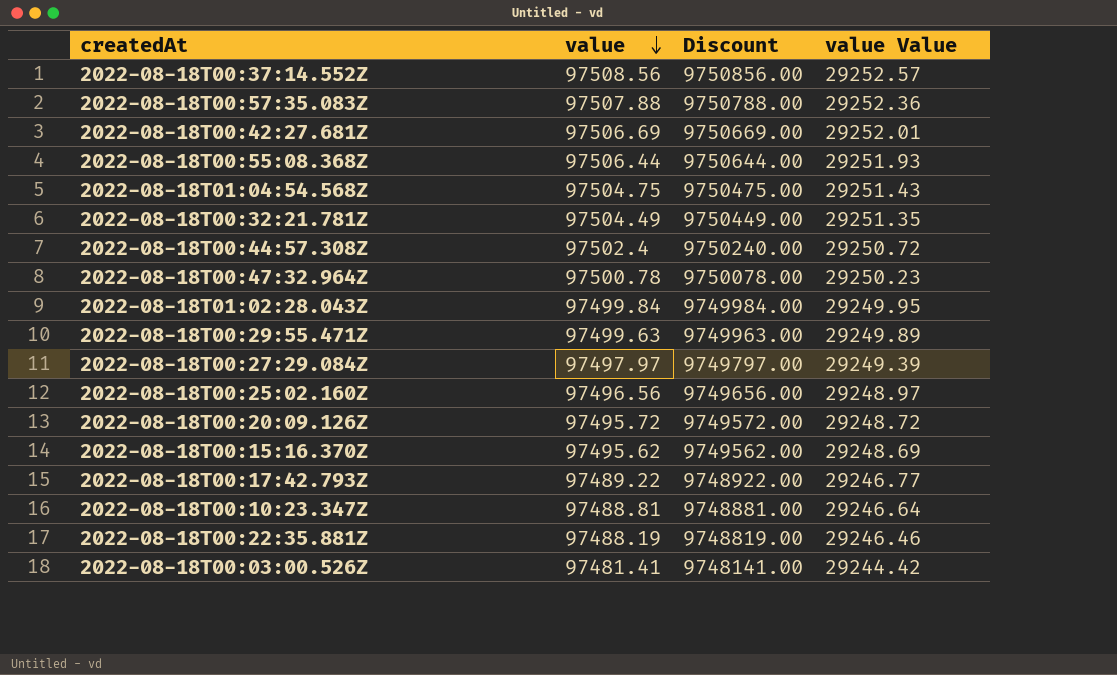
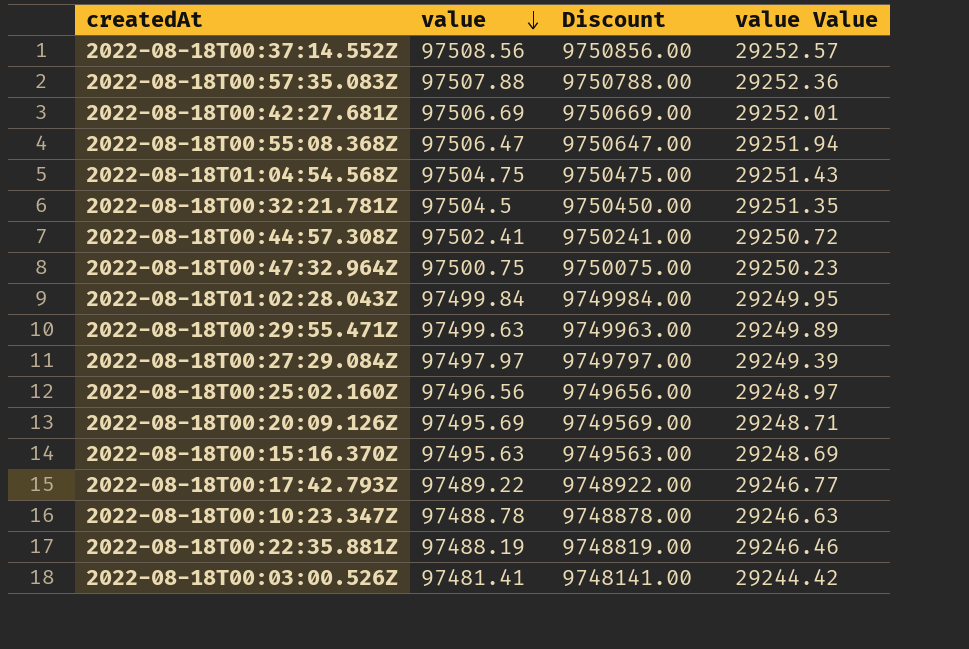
2022-08-18T00:55:08.368Z | value: 97506.44 -> 97506.47
2022-08-18T00:55:08.368Z | Discount: 9750644.00 -> 9750647.00
2022-08-18T00:55:08.368Z | value Value: 29251.93 -> 29251.94
2022-08-18T00:32:21.781Z | value: 97504.49 -> 97504.5
2022-08-18T00:32:21.781Z | Discount: 9750449.00 -> 9750450.00
2022-08-18T00:44:57.308Z | value: 97502.4 -> 97502.41
2022-08-18T00:44:57.308Z | Discount: 9750240.00 -> 9750241.00
2022-08-18T00:47:32.964Z | value: 97500.78 -> 97500.75
2022-08-18T00:47:32.964Z | Discount: 9750078.00 -> 9750075.00
2022-08-18T00:20:09.126Z | value: 97495.72 -> 97495.69
2022-08-18T00:20:09.126Z | Discount: 9749572.00 -> 9749569.00
2022-08-18T00:20:09.126Z | value Value: 29248.72 -> 29248.71
2022-08-18T00:15:16.370Z | value: 97495.62 -> 97495.63
2022-08-18T00:15:16.370Z | Discount: 9749562.00 -> 9749563.00
2022-08-18T00:10:23.347Z | value: 97488.81 -> 97488.78
2022-08-18T00:10:23.347Z | Discount: 9748881.00 -> 9748878.00
2022-08-18T00:10:23.347Z | value Value: 29246.64 -> 29246.63

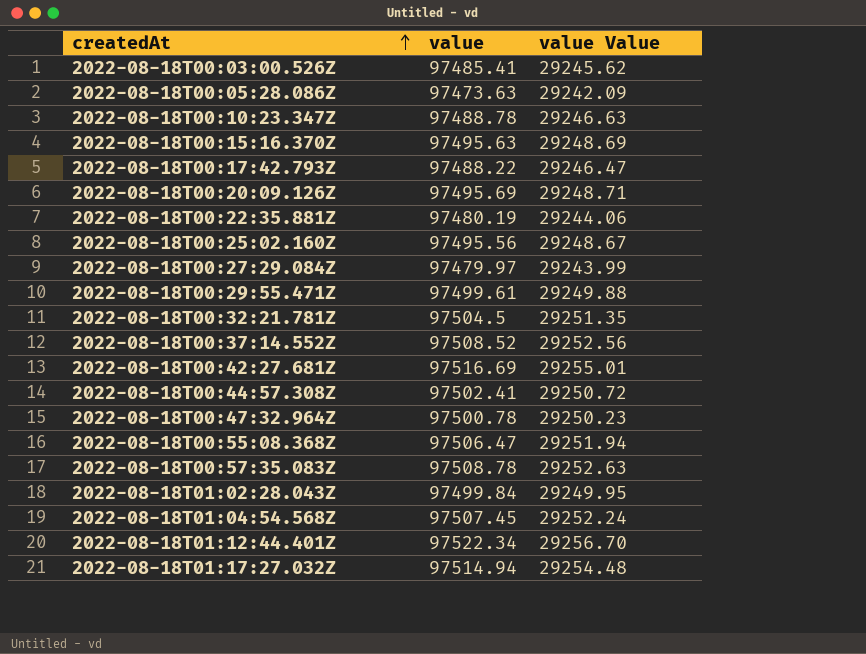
row order: value descending -> createdAt ascending
column Discount | formula: [value] * 100 -> none
2022-08-18T00:03:00.526Z | value: 97481.41 -> 97485.41
2022-08-18T00:03:00.526Z | value Value: 29244.42 -> 29245.62
row 2022-08-18T00:05:28.086Z: none -> 97473.63 | 29242.09
2022-08-18T00:17:42.793Z | value: 97489.22 -> 97488.22
2022-08-18T00:17:42.793Z | value Value: 29246.77 -> 29246.47
2022-08-18T00:22:35.881Z | value: 97488.19 -> 97480.19
2022-08-18T00:22:35.881Z | value Value: 29246.46 -> 29244.06
2022-08-18T00:25:02.160Z | value: 97496.56 -> 97495.56
2022-08-18T00:25:02.160Z | value Value: 29248.97 -> 29248.67
2022-08-18T00:27:29.084Z | value: 97497.97 -> 97479.97
2022-08-18T00:27:29.084Z | value Value: 29249.39 -> 29243.99
2022-08-18T00:29:55.471Z | value: 97499.63 -> 97499.61
2022-08-18T00:29:55.471Z | value Value: 29249.89 -> 29249.88
2022-08-18T00:37:14.552Z | value: 97508.56 -> 97508.52
2022-08-18T00:37:14.552Z | value Value: 29252.57 -> 29252.56
2022-08-18T00:42:27.681Z | value: 97506.69 -> 97516.69
2022-08-18T00:42:27.681Z | value Value: 29252.01 -> 29255.01
2022-08-18T00:47:32.964Z | value: 97500.75 -> 97500.78
2022-08-18T00:57:35.083Z | value: 97507.88 -> 97508.78
2022-08-18T00:57:35.083Z | value Value: 29252.36 -> 29252.63
2022-08-18T01:04:54.568Z | value: 97504.75 -> 97507.45
2022-08-18T01:04:54.568Z | value Value: 29251.43 -> 29252.24
row 2022-08-18T01:12:44.401Z: none -> 97522.34 | 29256.70
row 2022-08-18T01:17:27.032Z: none -> 97514.94 | 29254.48

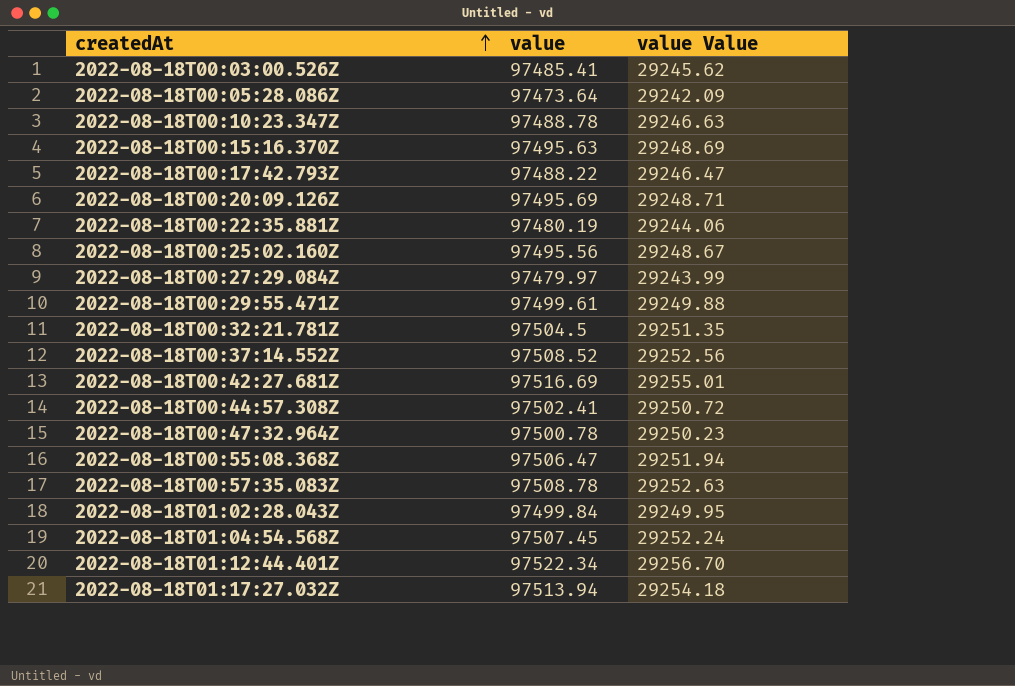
2022-08-18T00:05:28.086Z | value: 97473.63 -> 97473.64
2022-08-18T01:17:27.032Z | value: 97514.94 -> 97513.94
2022-08-18T01:17:27.032Z | value Value: 29254.48 -> 29254.18

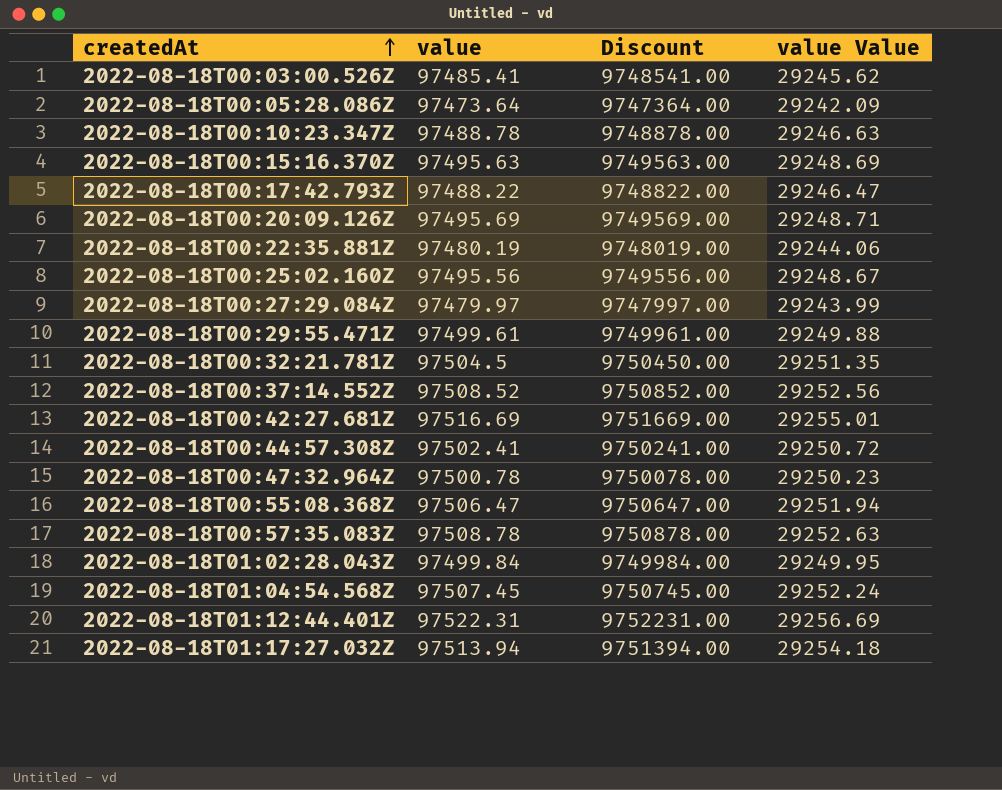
column Discount | formula: none -> [value] * 100
2022-08-18T01:12:44.401Z | value: 97522.34 -> 97522.31
2022-08-18T01:12:44.401Z | value Value: 29256.70 -> 29256.69

